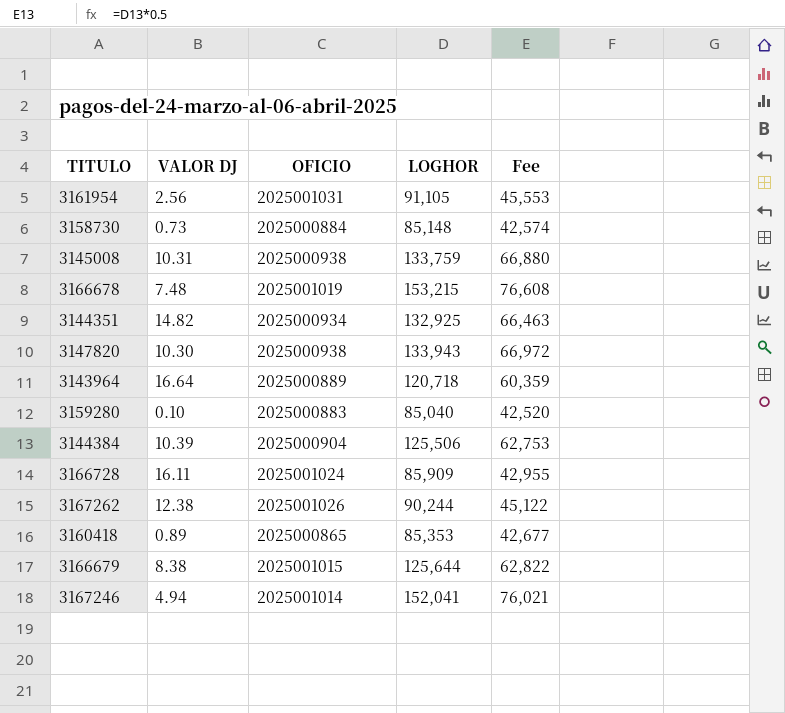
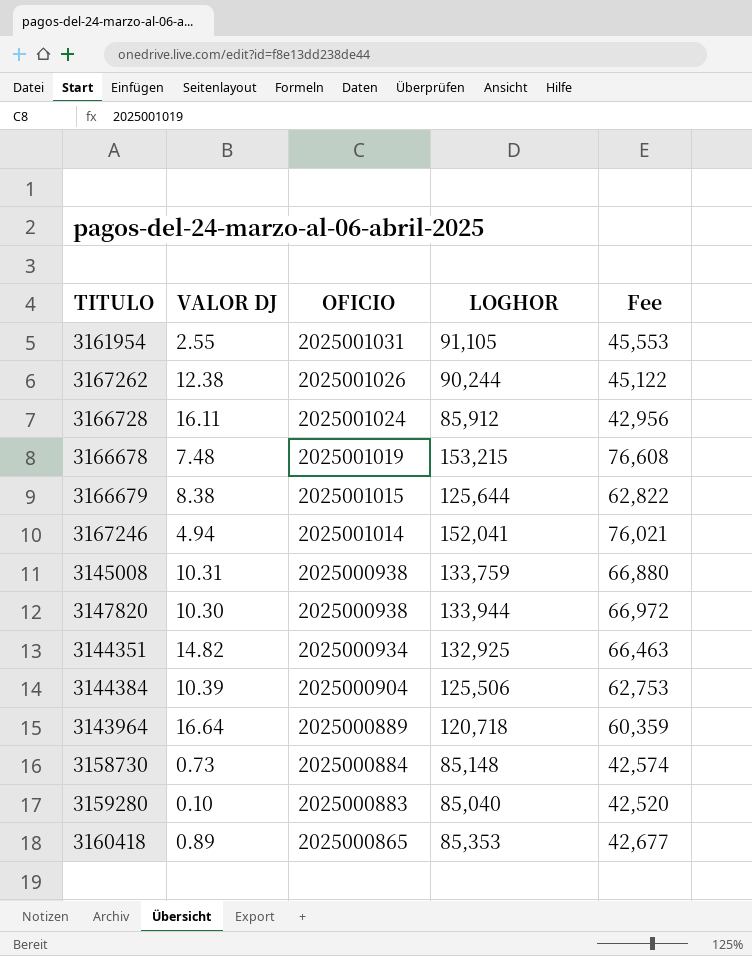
row order: none -> OFICIO descending
3161954 | VALOR DJ: 2.56 -> 2.55
3166728 | LOGHOR: 85,909 -> 85,912
3166728 | Fee: 42,955 -> 42,956
3147820 | LOGHOR: 133,943 -> 133,944

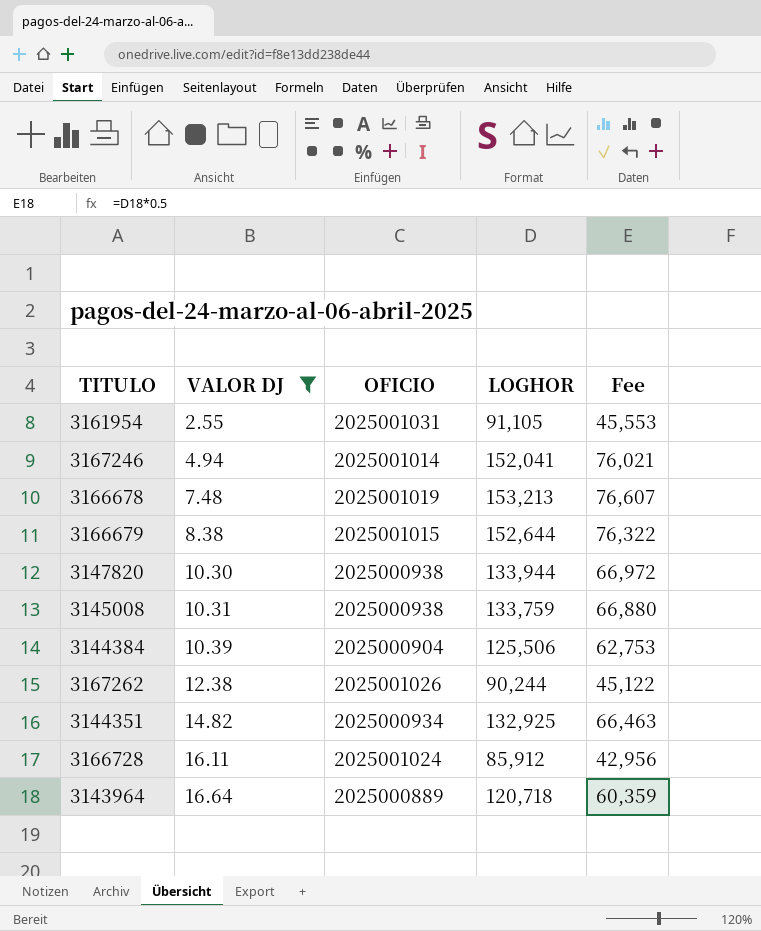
filter: none -> VALOR DJ >= 2.55
row order: OFICIO descending -> VALOR DJ ascending
3166678 | LOGHOR: 153,215 -> 153,213
3166678 | Fee: 76,608 -> 76,607
3166679 | LOGHOR: 125,644 -> 152,644
3166679 | Fee: 62,822 -> 76,322

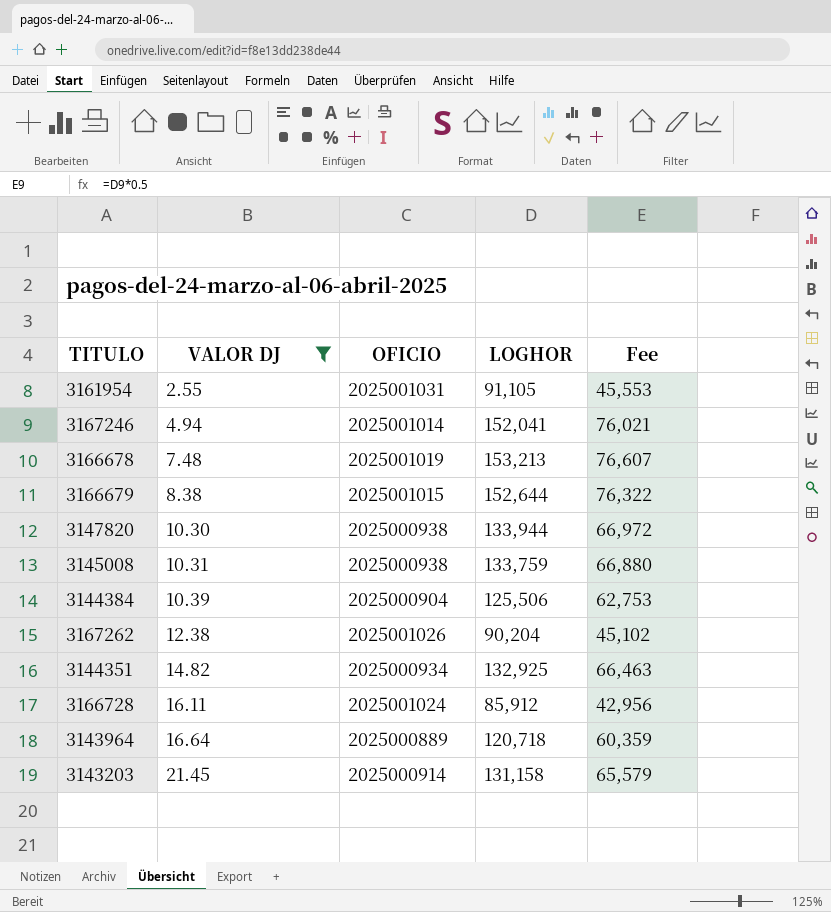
3167262 | LOGHOR: 90,244 -> 90,204
3167262 | Fee: 45,122 -> 45,102
row 3143203: none -> 21.45 | 2025000914 | 131,158 | 65,579

